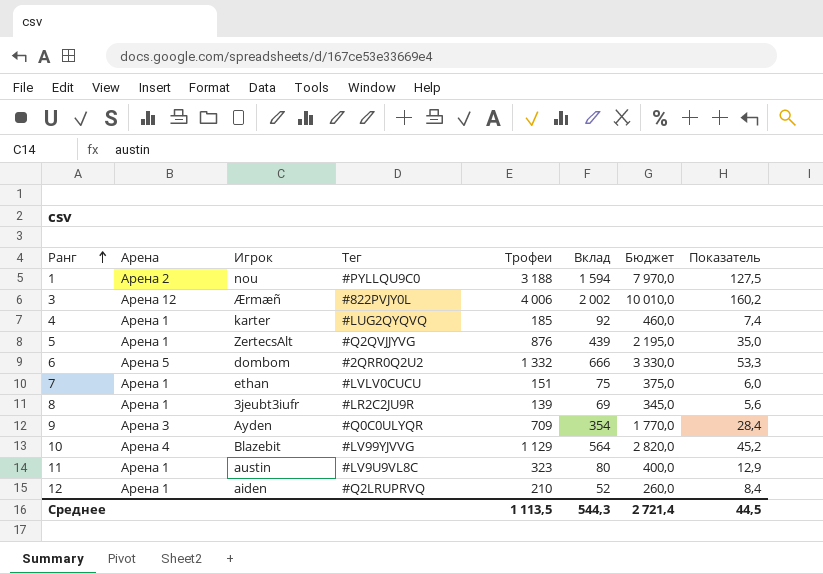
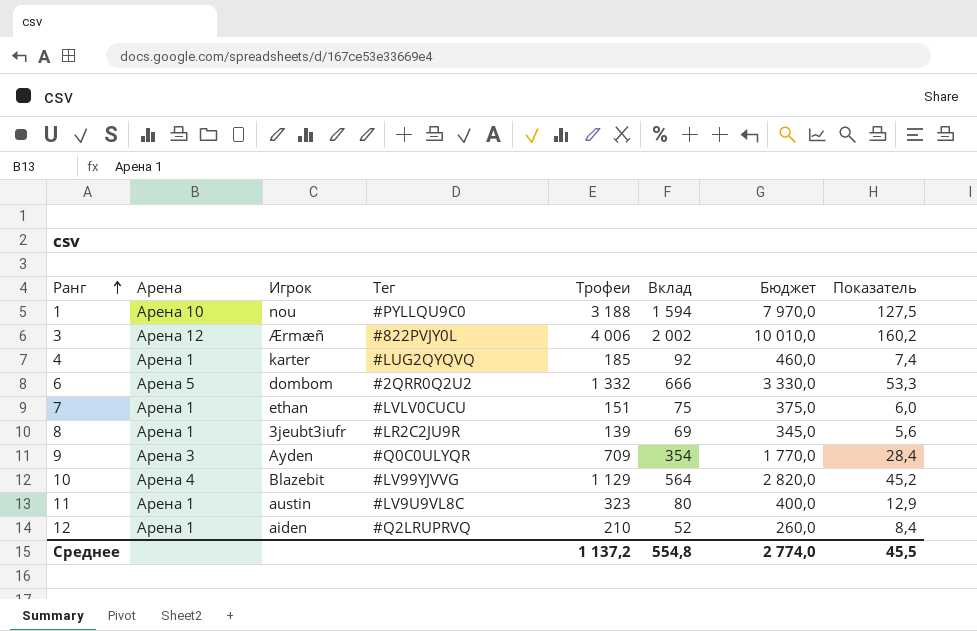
row 5: Арена 1 | ZertecsAlt | #Q2QVJJYVG | 876 | 439 | 2 195,0 | 35,0 -> none
1 | Арена: Арена 2 -> Арена 10
Среднее | Трофеи: 1 113,5 -> 1 137,2
Среднее | Вклад: 544,3 -> 554,8
Среднее | Бюджет: 2 721,4 -> 2 774,0
Среднее | Показатель: 44,5 -> 45,5

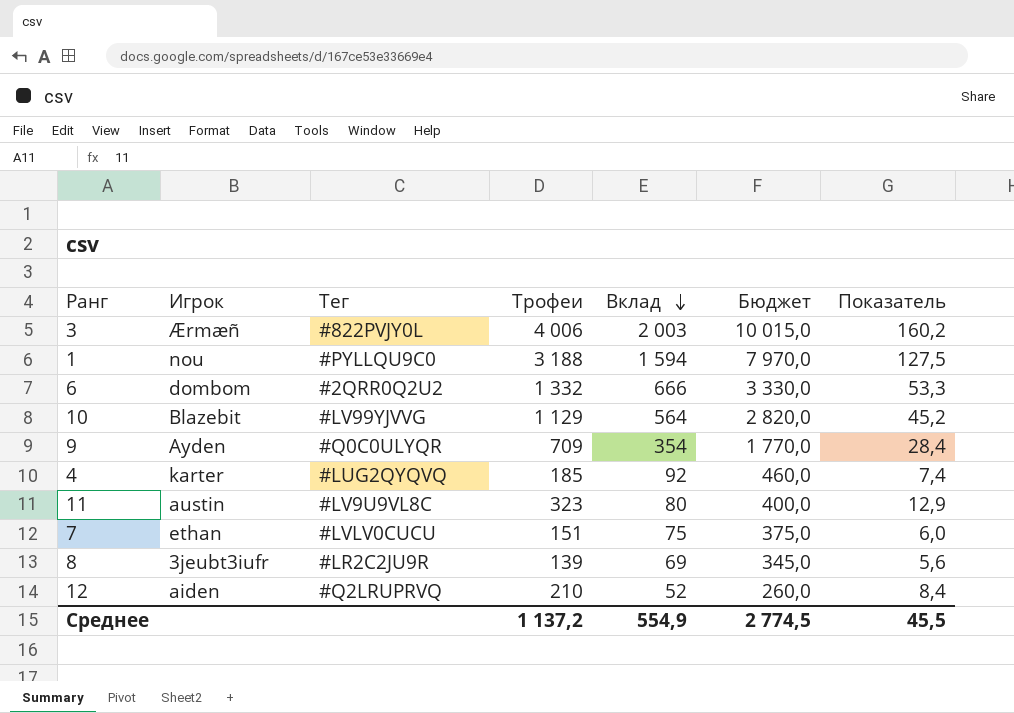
row order: Ранг ascending -> Вклад descending
column Арена | position: 2 -> none
3 | Вклад: 2 002 -> 2 003
3 | Бюджет: 10 010,0 -> 10 015,0
Среднее | Вклад: 554,8 -> 554,9
Среднее | Бюджет: 2 774,0 -> 2 774,5

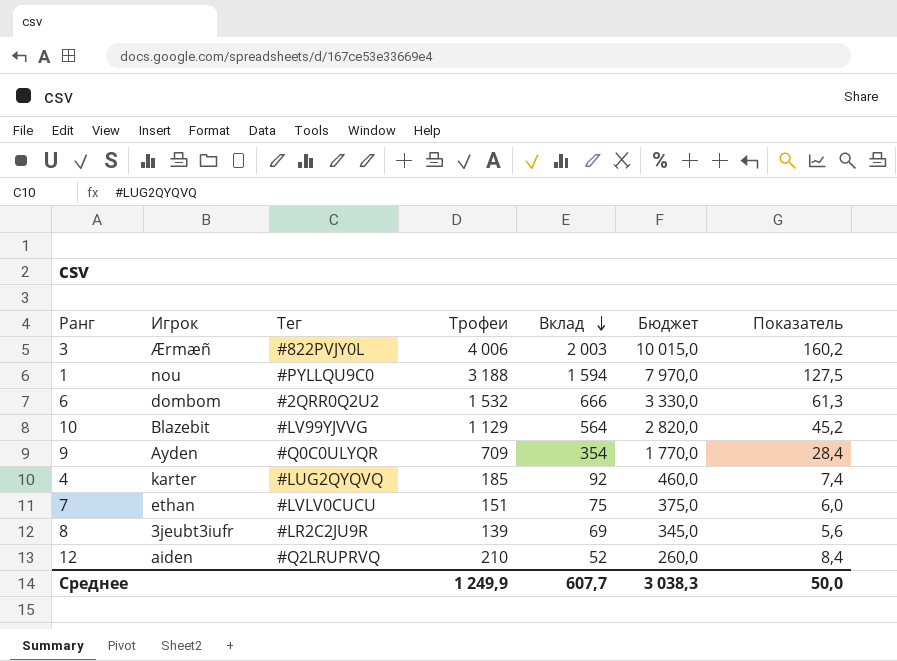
row 11: austin | #LV9U9VL8C | 323 | 80 | 400,0 | 12,9 -> none
6 | Трофеи: 1 332 -> 1 532
6 | Показатель: 53,3 -> 61,3
Среднее | Трофеи: 1 137,2 -> 1 249,9
Среднее | Вклад: 554,9 -> 607,7
Среднее | Бюджет: 2 774,5 -> 3 038,3
Среднее | Показатель: 45,5 -> 50,0

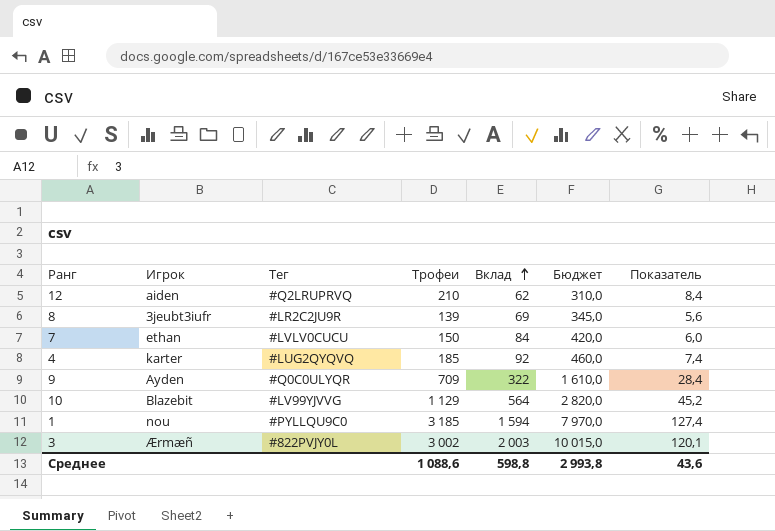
row order: Вклад descending -> Вклад ascending
row 6: dombom | #2QRR0Q2U2 | 1 532 | 666 | 3 330,0 | 61,3 -> none
12 | Вклад: 52 -> 62
12 | Бюджет: 260,0 -> 310,0
7 | Трофеи: 151 -> 150
7 | Вклад: 75 -> 84
7 | Бюджет: 375,0 -> 420,0
9 | Вклад: 354 -> 322
9 | Бюджет: 1 770,0 -> 1 610,0
1 | Трофеи: 3 188 -> 3 185
1 | Показатель: 127,5 -> 127,4
3 | Трофеи: 4 006 -> 3 002
3 | Показатель: 160,2 -> 120,1
Среднее | Трофеи: 1 249,9 -> 1 088,6
Среднее | Вклад: 607,7 -> 598,8
Среднее | Бюджет: 3 038,3 -> 2 993,8
Среднее | Показатель: 50,0 -> 43,6

